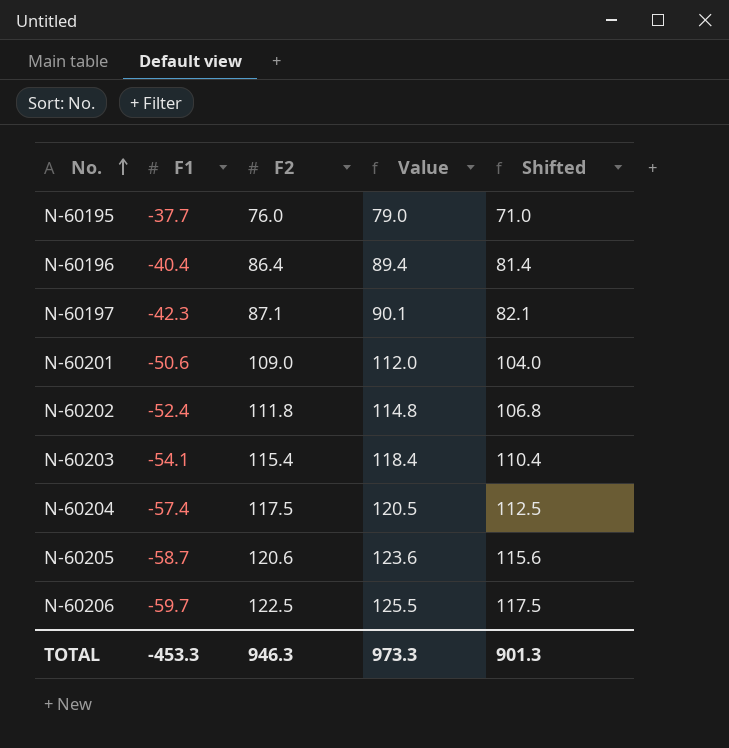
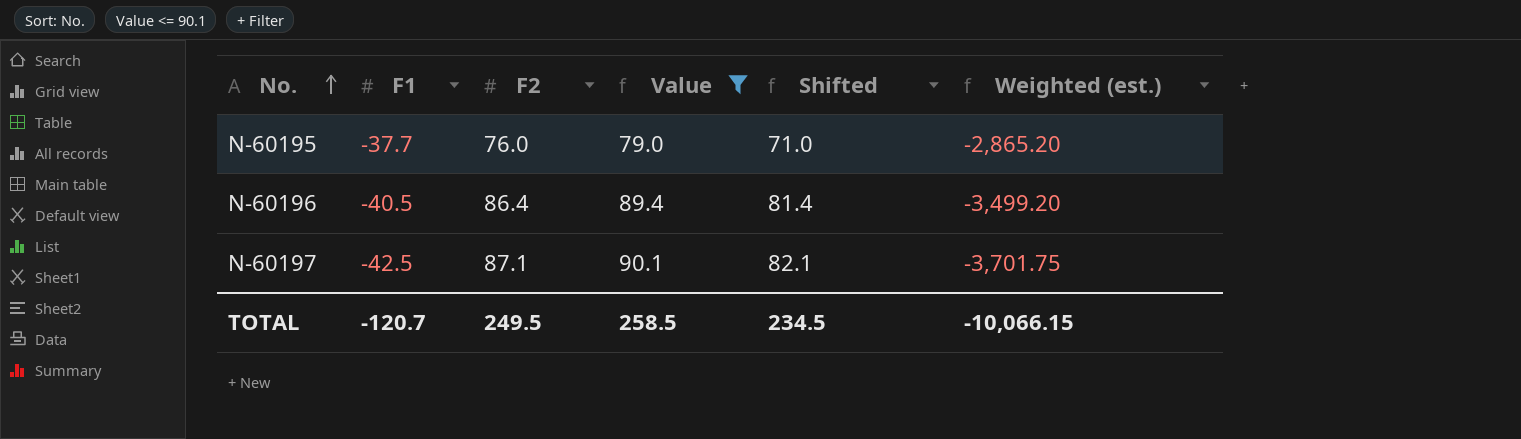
filter: none -> Value <= 90.1
column Weighted (est.) | formula: none -> [F1] * [F2]
N-60196 | F1: -40.4 -> -40.5
N-60197 | F1: -42.3 -> -42.5
TOTAL | F1: -453.3 -> -120.7
TOTAL | F2: 946.3 -> 249.5
TOTAL | Value: 973.3 -> 258.5
TOTAL | Shifted: 901.3 -> 234.5

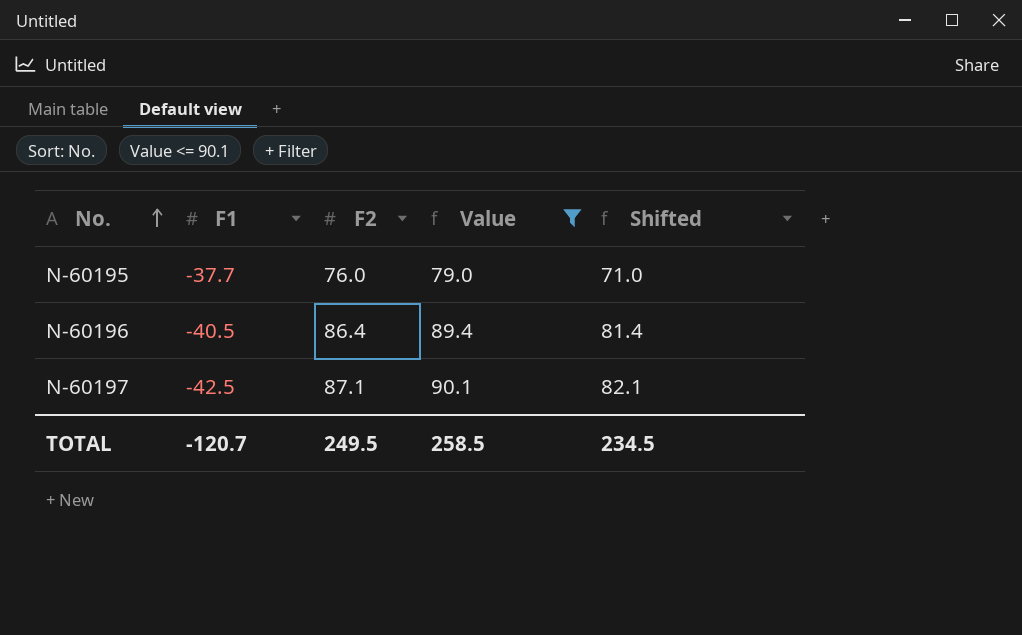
column Weighted (est.) | formula: [F1] * [F2] -> none

